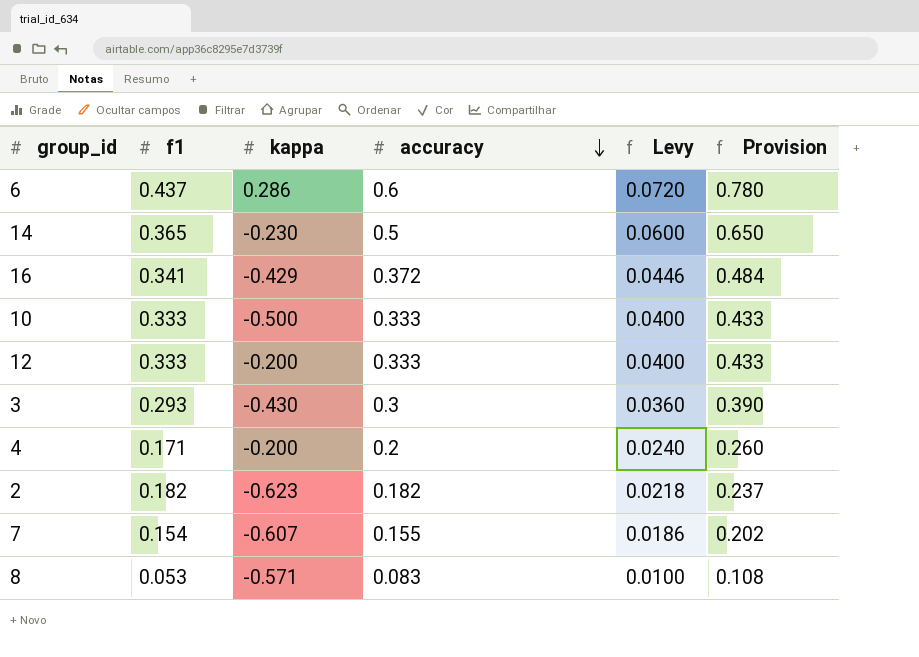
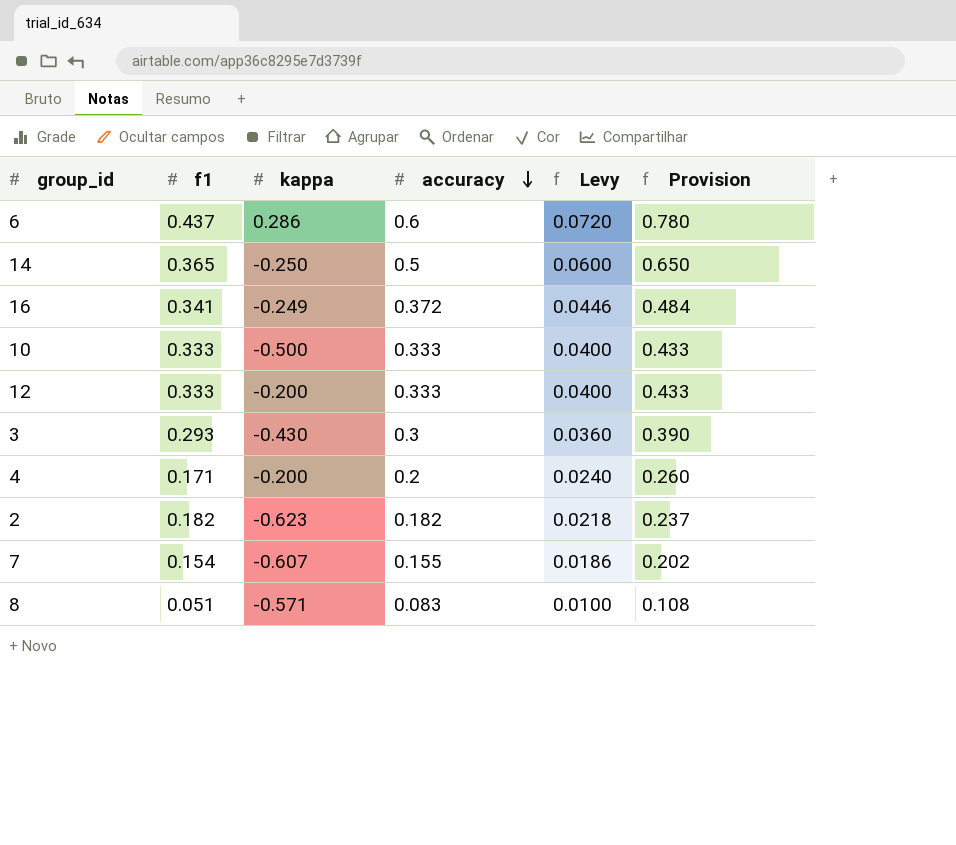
14 | kappa: -0.230 -> -0.250
16 | kappa: -0.429 -> -0.249
8 | f1: 0.053 -> 0.051

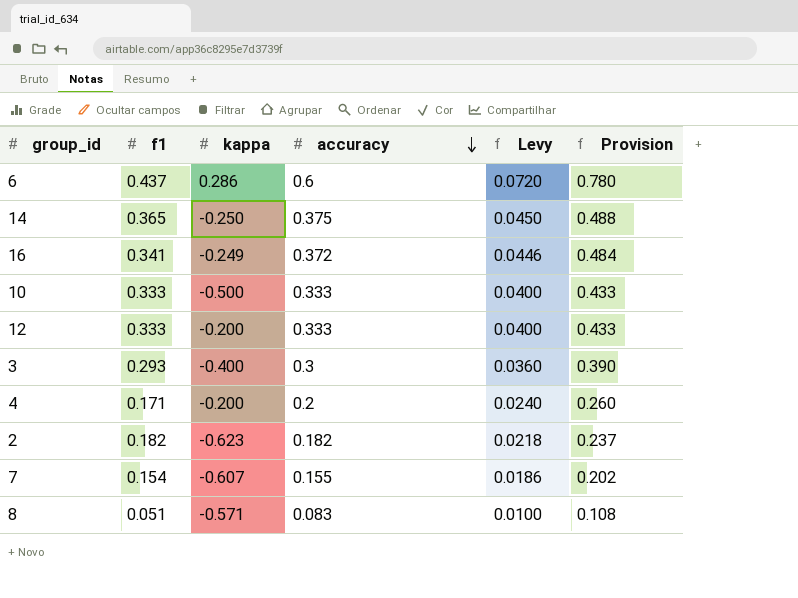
14 | accuracy: 0.5 -> 0.375
14 | Levy: 0.0600 -> 0.0450
14 | Provision: 0.650 -> 0.488
3 | kappa: -0.430 -> -0.400

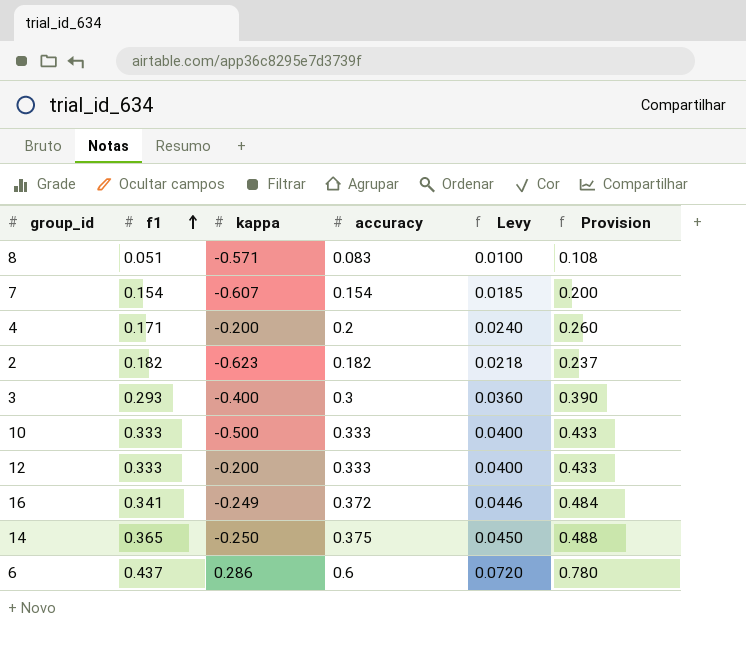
row order: accuracy descending -> f1 ascending
7 | accuracy: 0.155 -> 0.154
7 | Levy: 0.0186 -> 0.0185
7 | Provision: 0.202 -> 0.200

